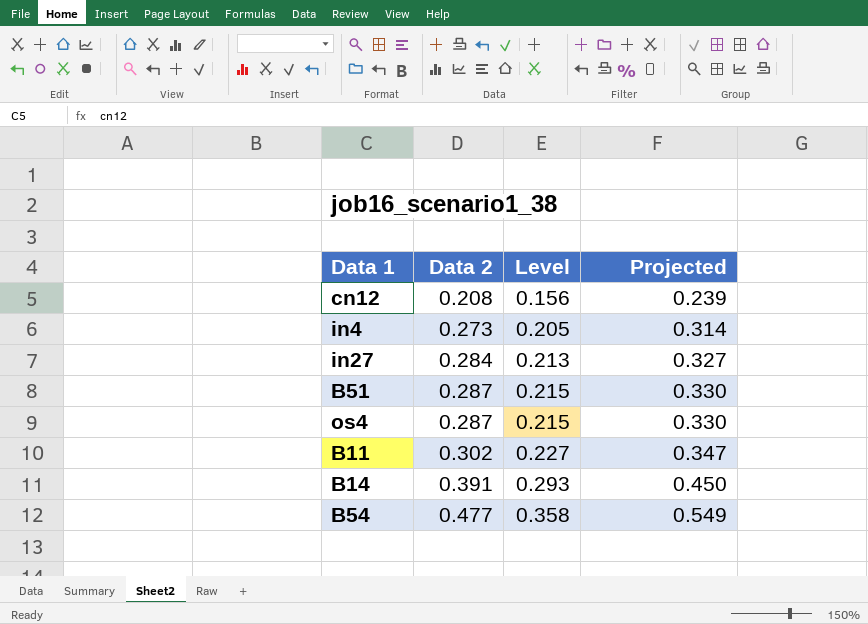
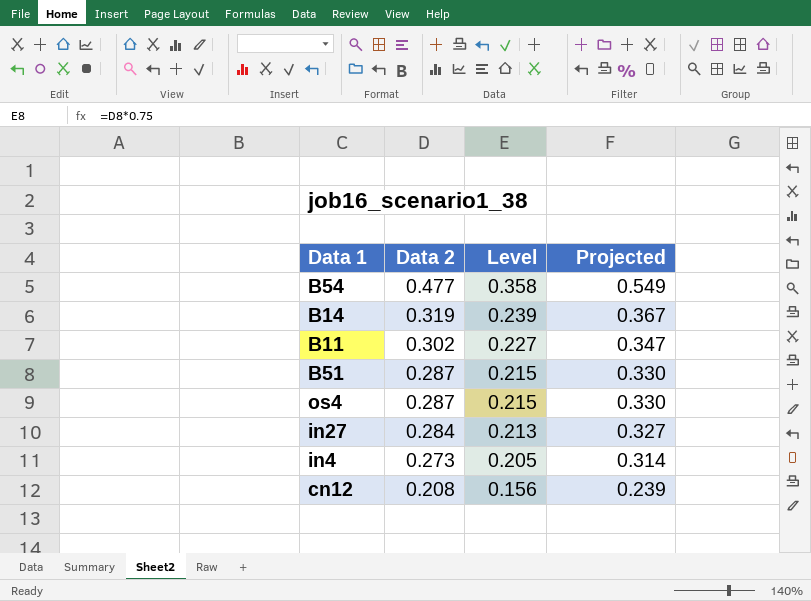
row order: Data 2 ascending -> Data 2 descending
B14 | Data 2: 0.391 -> 0.319
B14 | Level: 0.293 -> 0.239
B14 | Projected: 0.450 -> 0.367

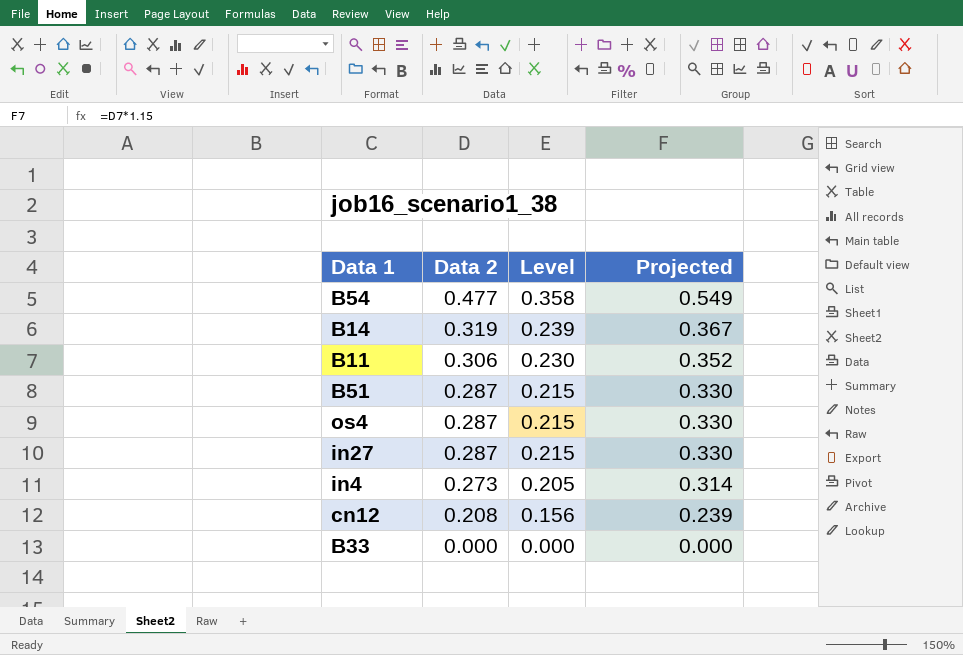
B11 | Data 2: 0.302 -> 0.306
B11 | Level: 0.227 -> 0.230
B11 | Projected: 0.347 -> 0.352
in27 | Data 2: 0.284 -> 0.287
in27 | Level: 0.213 -> 0.215
in27 | Projected: 0.327 -> 0.330
row B33: none -> 0.000 | 0.000 | 0.000

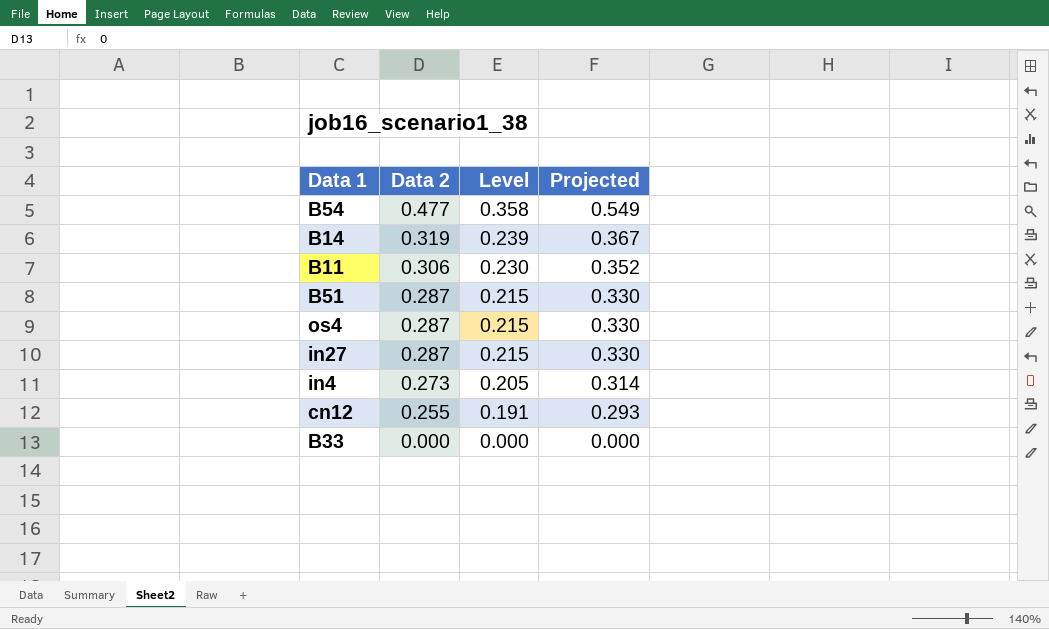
cn12 | Data 2: 0.208 -> 0.255
cn12 | Level: 0.156 -> 0.191
cn12 | Projected: 0.239 -> 0.293

